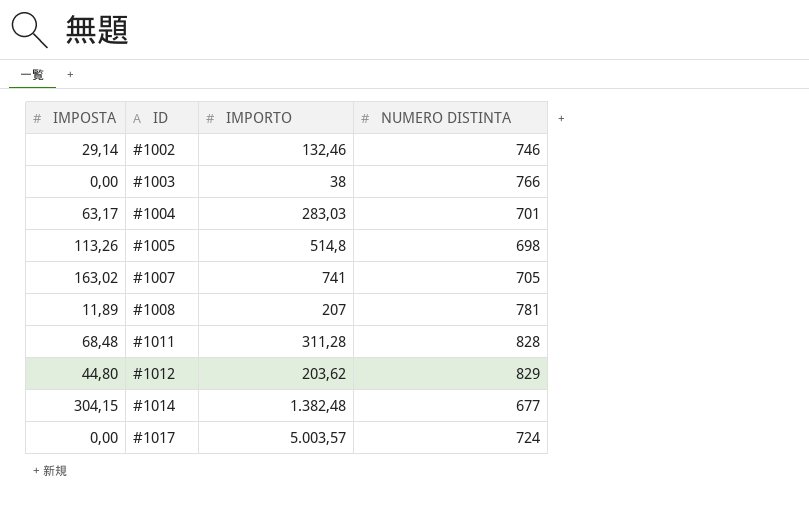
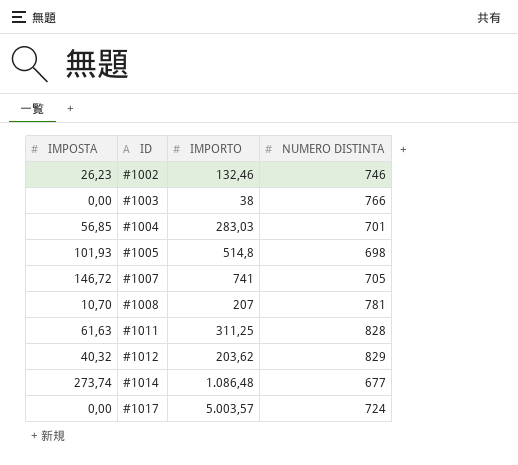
#1002 | IMPOSTA: 29,14 -> 26,23
#1004 | IMPOSTA: 63,17 -> 56,85
#1005 | IMPOSTA: 113,26 -> 101,93
#1007 | IMPOSTA: 163,02 -> 146,72
#1008 | IMPOSTA: 11,89 -> 10,70
#1011 | IMPOSTA: 68,48 -> 61,63
#1011 | IMPORTO: 311,28 -> 311,25
#1012 | IMPOSTA: 44,80 -> 40,32
#1014 | IMPOSTA: 304,15 -> 273,74
#1014 | IMPORTO: 1.382,48 -> 1.086,48

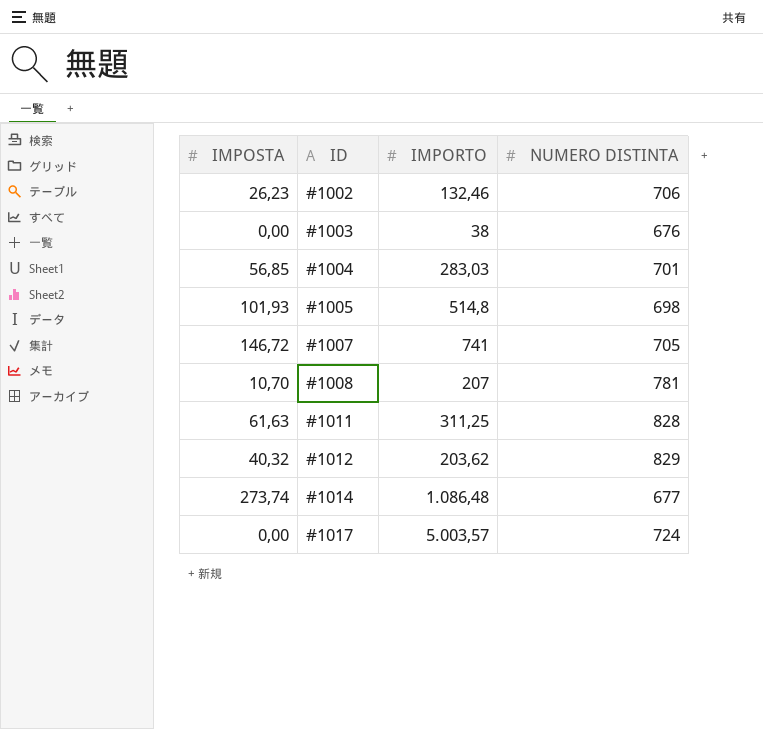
#1002 | NUMERO DISTINTA: 746 -> 706
#1003 | NUMERO DISTINTA: 766 -> 676

